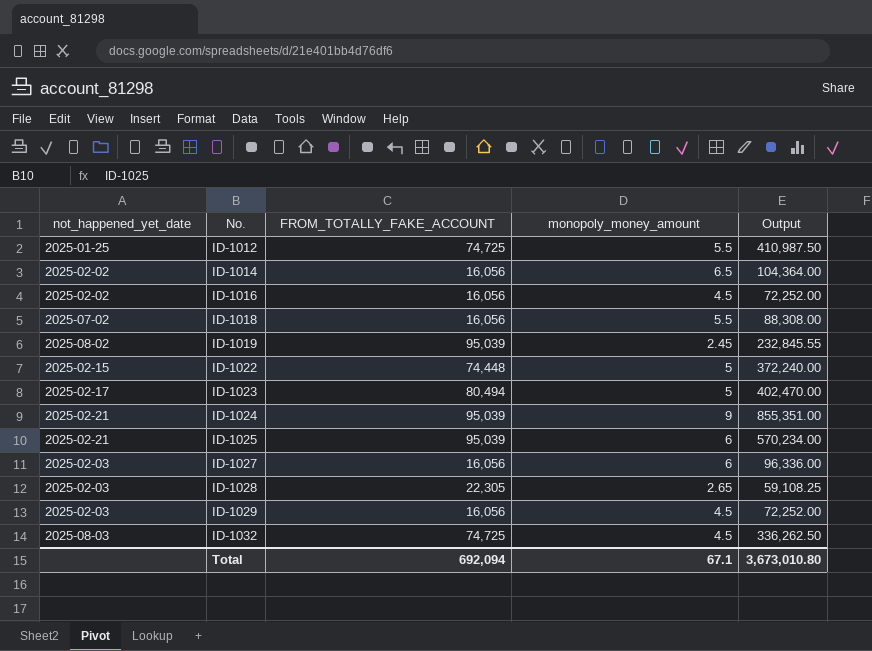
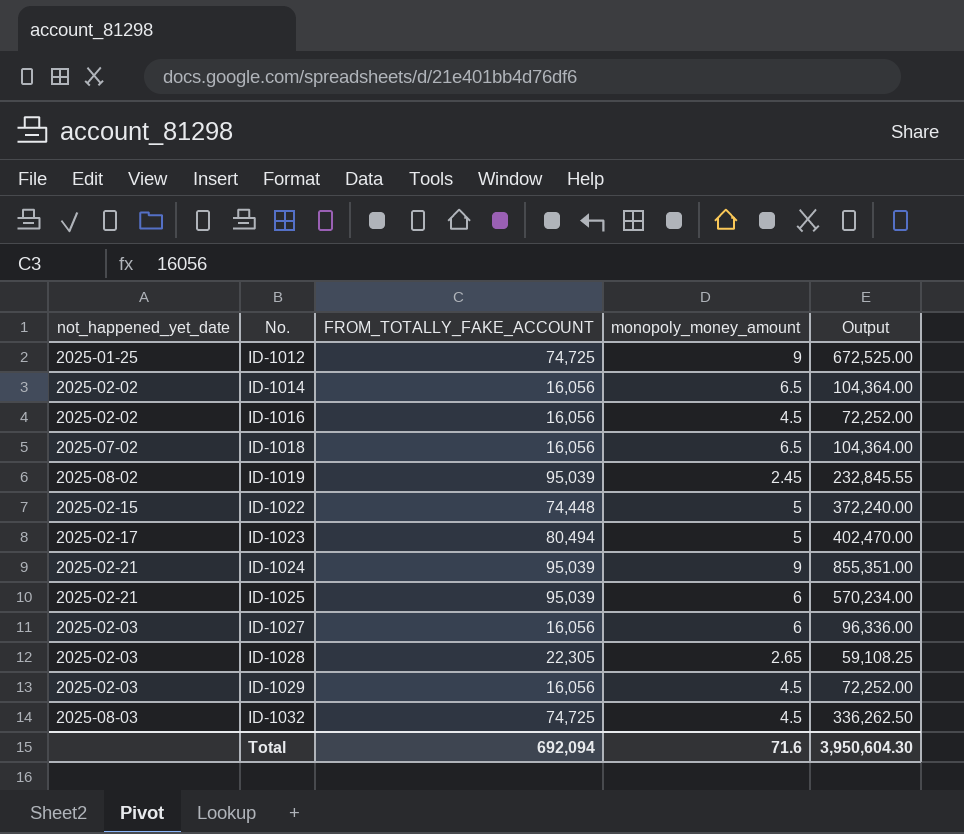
ID-1012 | monopoly_money_amount: 5.5 -> 9
ID-1012 | Output: 410,987.50 -> 672,525.00
ID-1018 | monopoly_money_amount: 5.5 -> 6.5
ID-1018 | Output: 88,308.00 -> 104,364.00
Total | monopoly_money_amount: 67.1 -> 71.6
Total | Output: 3,673,010.80 -> 3,950,604.30

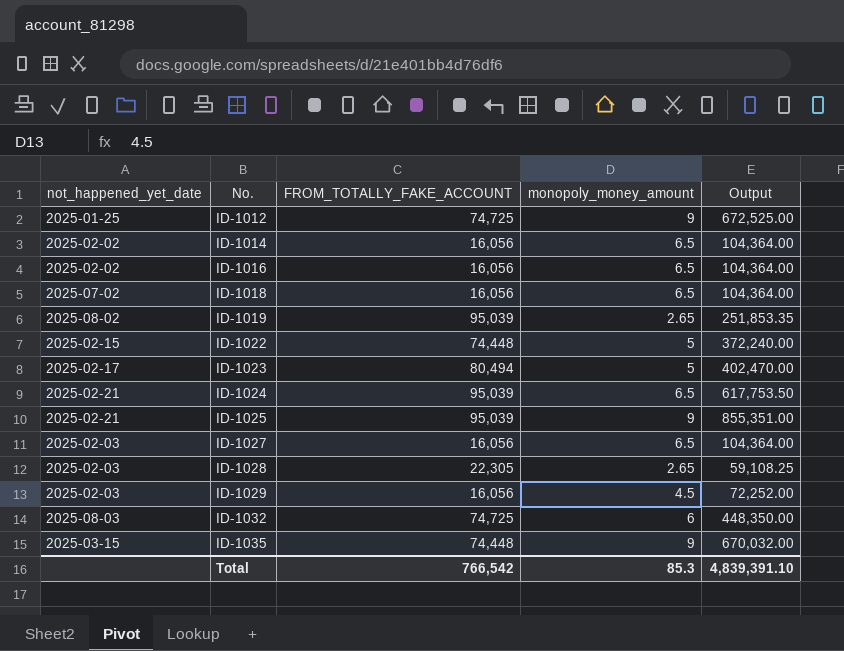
ID-1016 | monopoly_money_amount: 4.5 -> 6.5
ID-1016 | Output: 72,252.00 -> 104,364.00
ID-1019 | monopoly_money_amount: 2.45 -> 2.65
ID-1019 | Output: 232,845.55 -> 251,853.35
ID-1024 | monopoly_money_amount: 9 -> 6.5
ID-1024 | Output: 855,351.00 -> 617,753.50
ID-1025 | monopoly_money_amount: 6 -> 9
ID-1025 | Output: 570,234.00 -> 855,351.00
ID-1027 | monopoly_money_amount: 6 -> 6.5
ID-1027 | Output: 96,336.00 -> 104,364.00
ID-1032 | monopoly_money_amount: 4.5 -> 6
ID-1032 | Output: 336,262.50 -> 448,350.00
row ID-1035: none -> 2025-03-15 | 74,448 | 9 | 670,032.00
Total | FROM_TOTALLY_FAKE_ACCOUNT: 692,094 -> 766,542
Total | monopoly_money_amount: 71.6 -> 85.3
Total | Output: 3,950,604.30 -> 4,839,391.10

